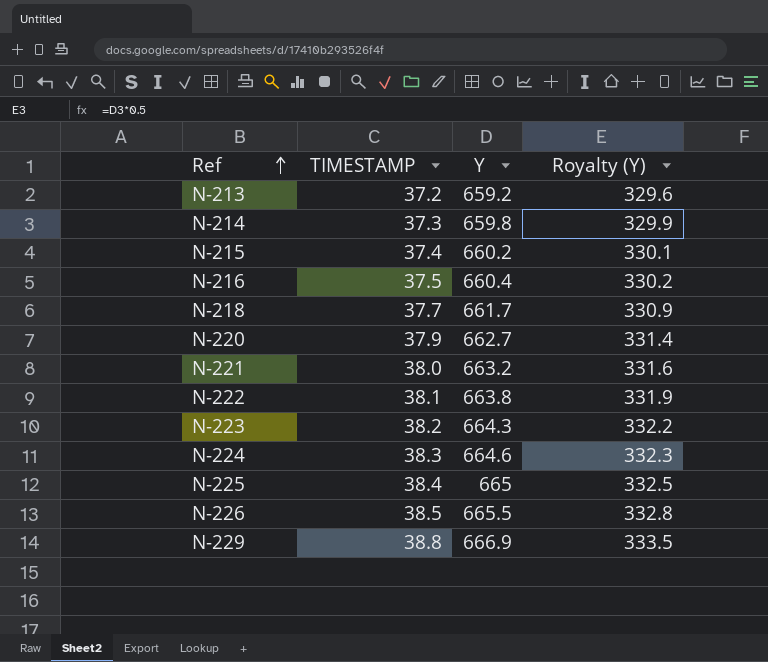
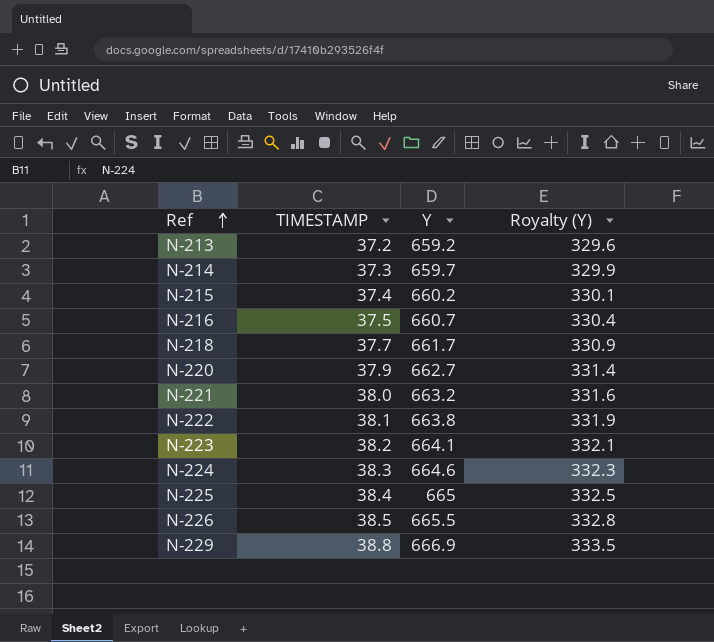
N-214 | Y: 659.8 -> 659.7
N-216 | Y: 660.4 -> 660.7
N-216 | Royalty (Y): 330.2 -> 330.4
N-223 | Y: 664.3 -> 664.1
N-223 | Royalty (Y): 332.2 -> 332.1

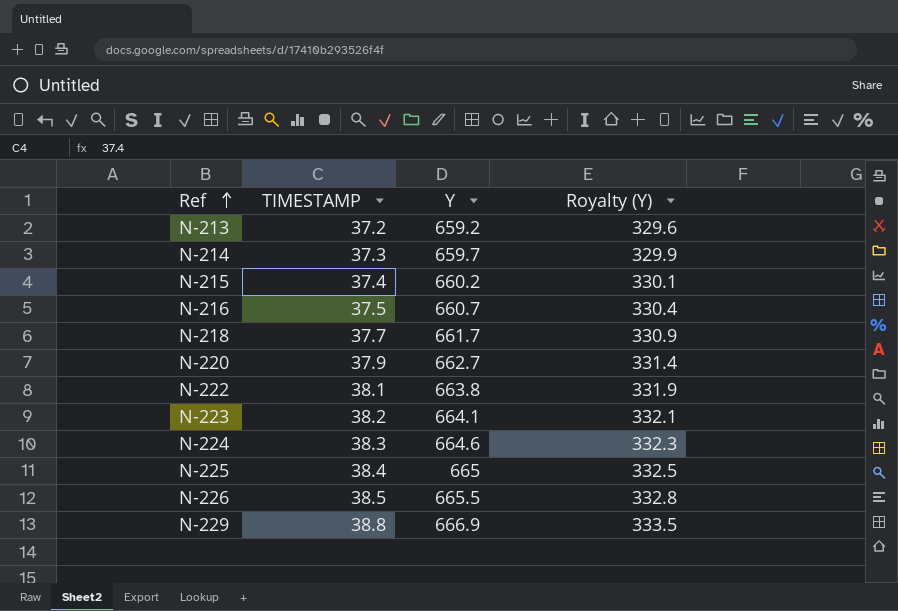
row N-221: 38.0 | 663.2 | 331.6 -> none

